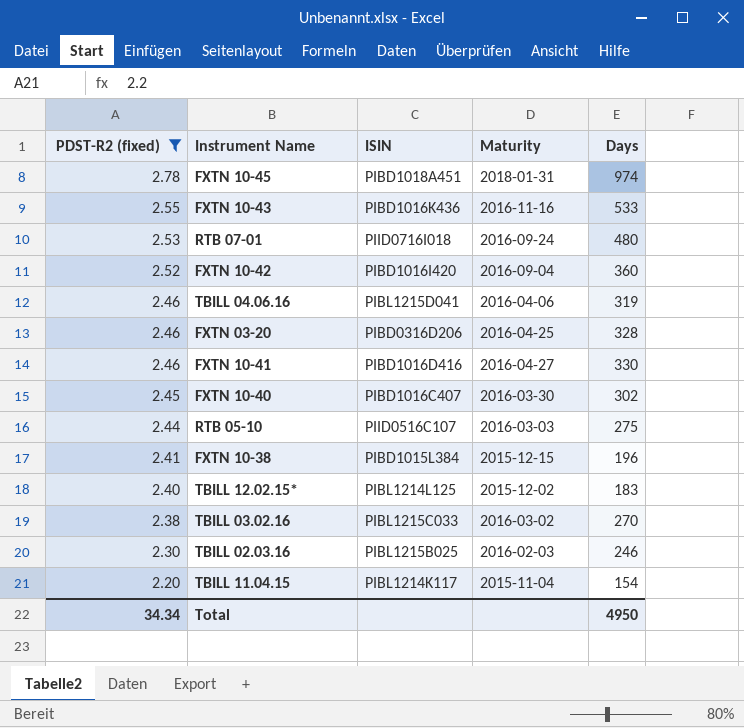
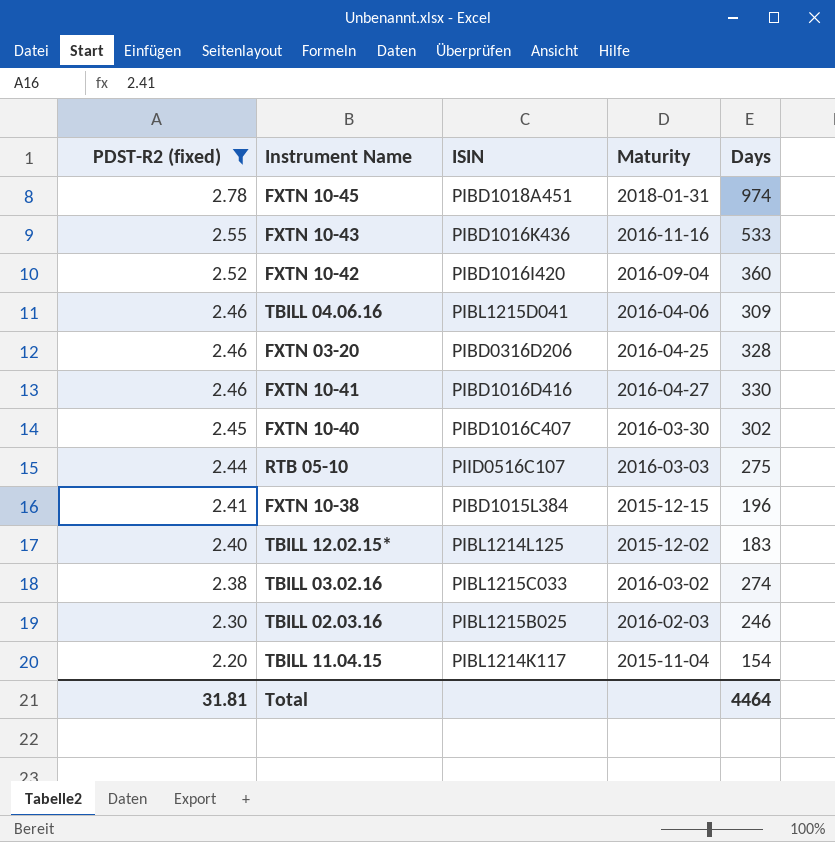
row RTB 07-01: 2.53 | PIID0716I018 | 2016-09-24 | 480 -> none
TBILL 04.06.16 | Days: 319 -> 309
TBILL 03.02.16 | Days: 270 -> 274
Total | PDST-R2 (fixed): 34.34 -> 31.81
Total | Days: 4950 -> 4464

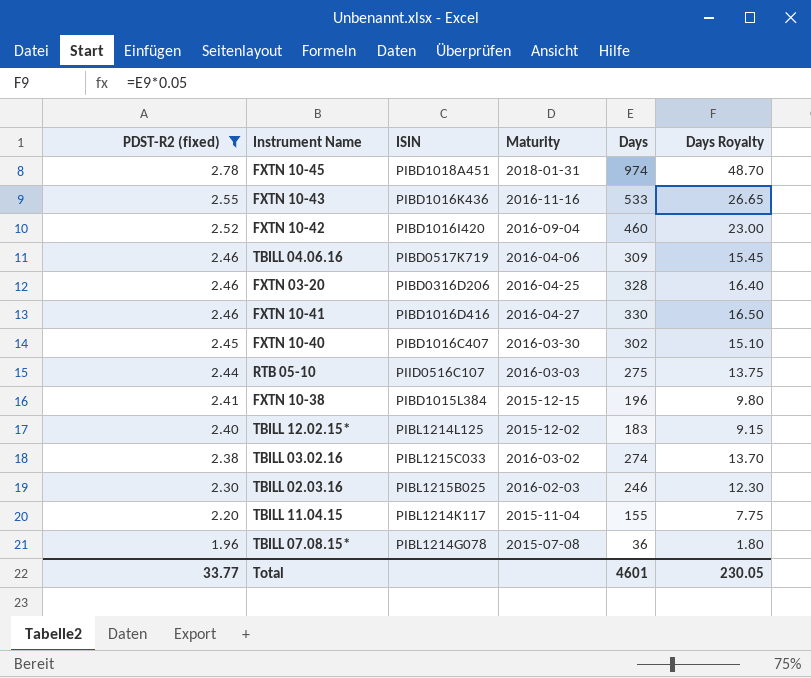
column Days Royalty | formula: none -> [Days] * 0.05
FXTN 10-42 | Days: 360 -> 460
TBILL 04.06.16 | ISIN: PIBL1215D041 -> PIBD0517K719
TBILL 11.04.15 | Days: 154 -> 155
row TBILL 07.08.15*: none -> 1.96 | PIBL1214G078 | 2015-07-08 | 36 | 1.80
Total | PDST-R2 (fixed): 31.81 -> 33.77
Total | Days: 4464 -> 4601

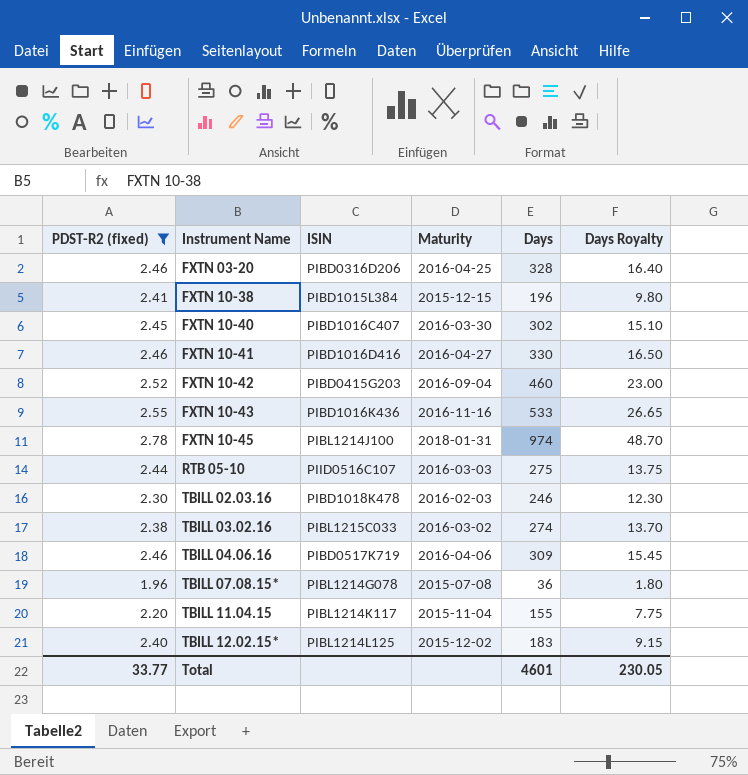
row order: PDST-R2 (fixed) descending -> Instrument Name ascending
FXTN 10-42 | ISIN: PIBD1016I420 -> PIBD0415G203
FXTN 10-45 | ISIN: PIBD1018A451 -> PIBL1214J100
TBILL 02.03.16 | ISIN: PIBL1215B025 -> PIBD1018K478

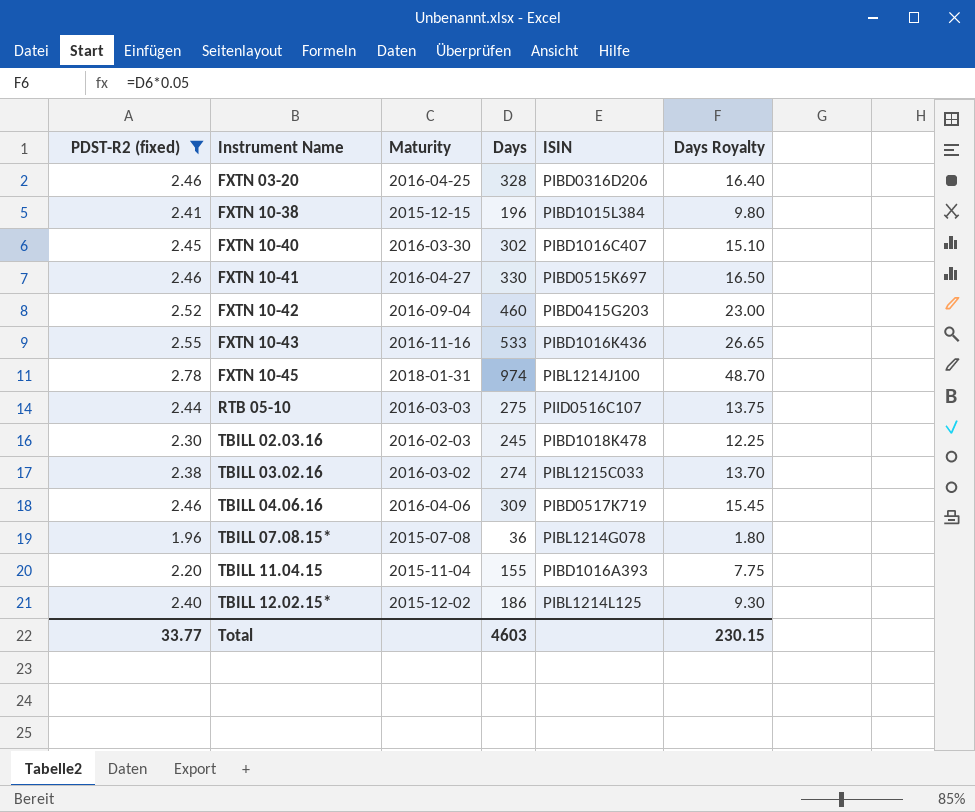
column ISIN | position: 3 -> 5
FXTN 10-41 | ISIN: PIBD1016D416 -> PIBD0515K697
TBILL 02.03.16 | Days: 246 -> 245
TBILL 02.03.16 | Days Royalty: 12.30 -> 12.25
TBILL 11.04.15 | ISIN: PIBL1214K117 -> PIBD1016A393
TBILL 12.02.15* | Days: 183 -> 186
TBILL 12.02.15* | Days Royalty: 9.15 -> 9.30
Total | Days: 4601 -> 4603
Total | Days Royalty: 230.05 -> 230.15

